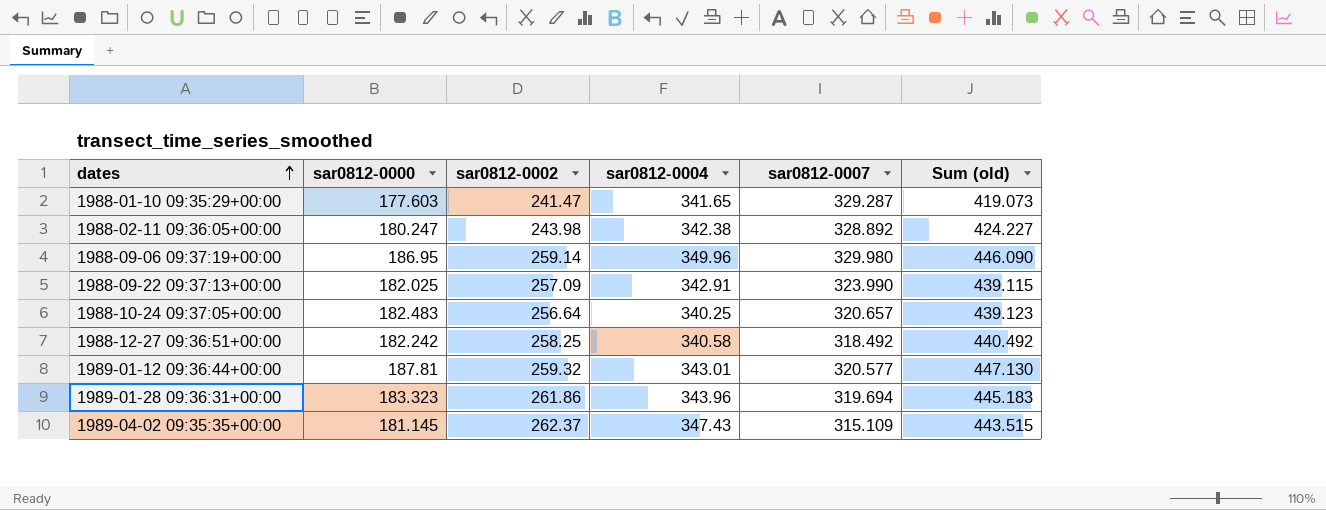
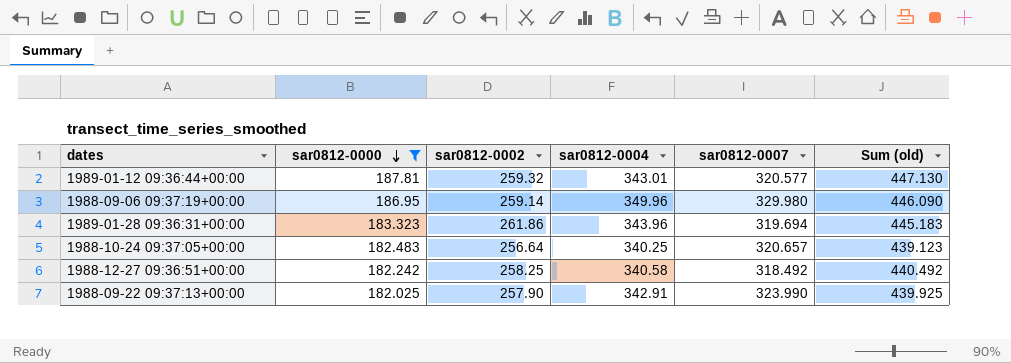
filter: none -> sar0812-0000 >= 182.025
row order: dates ascending -> sar0812-0000 descending
1988-09-22 09:37:13+00:00 | sar0812-0002: 257.09 -> 257.90
1988-09-22 09:37:13+00:00 | Sum (old): 439.115 -> 439.925

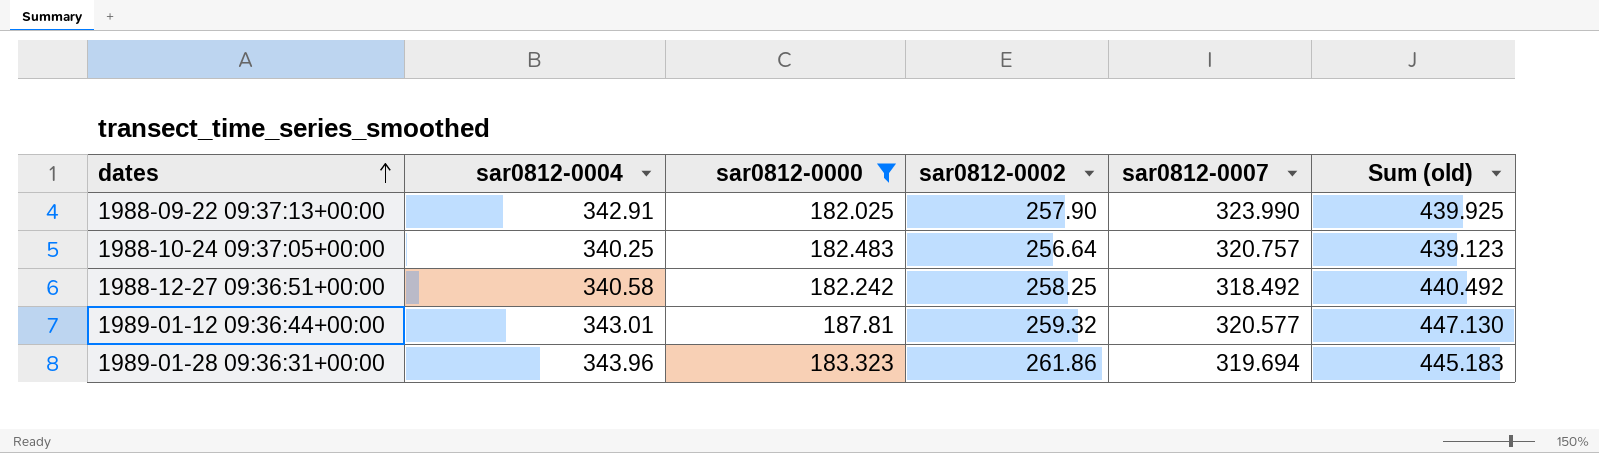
row order: sar0812-0000 descending -> dates ascending
column sar0812-0004 | position: 4 -> 2
row 1988-09-06 09:37:19+00:00: 186.95 | 259.14 | 349.96 | 329.980 | 446.090 -> none
1988-10-24 09:37:05+00:00 | sar0812-0007: 320.657 -> 320.757

